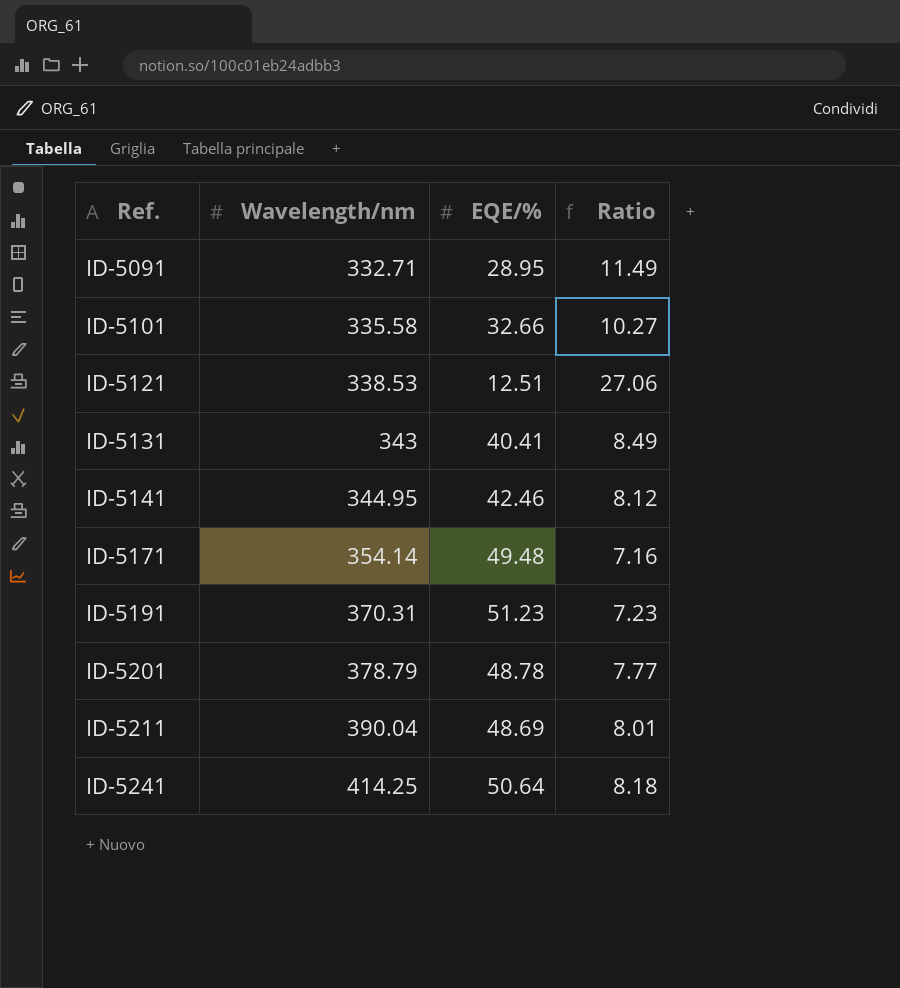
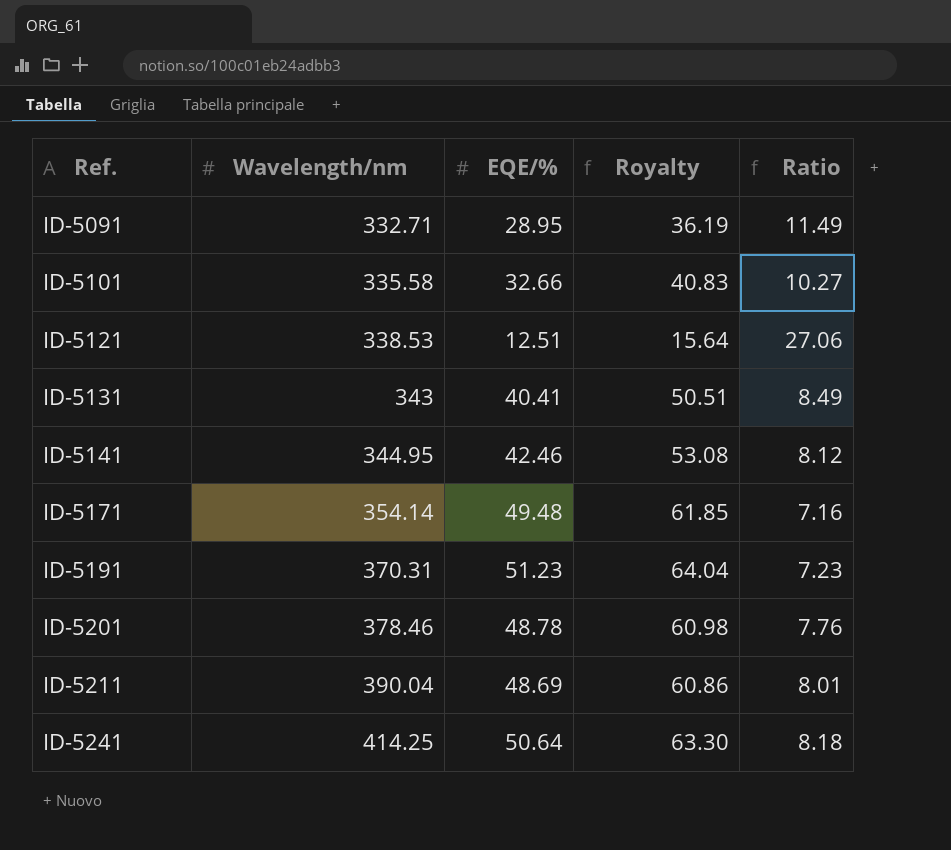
column Royalty | formula: none -> [EQE/%] * 1.25
ID-5201 | Wavelength/nm: 378.79 -> 378.46
ID-5201 | Ratio: 7.77 -> 7.76

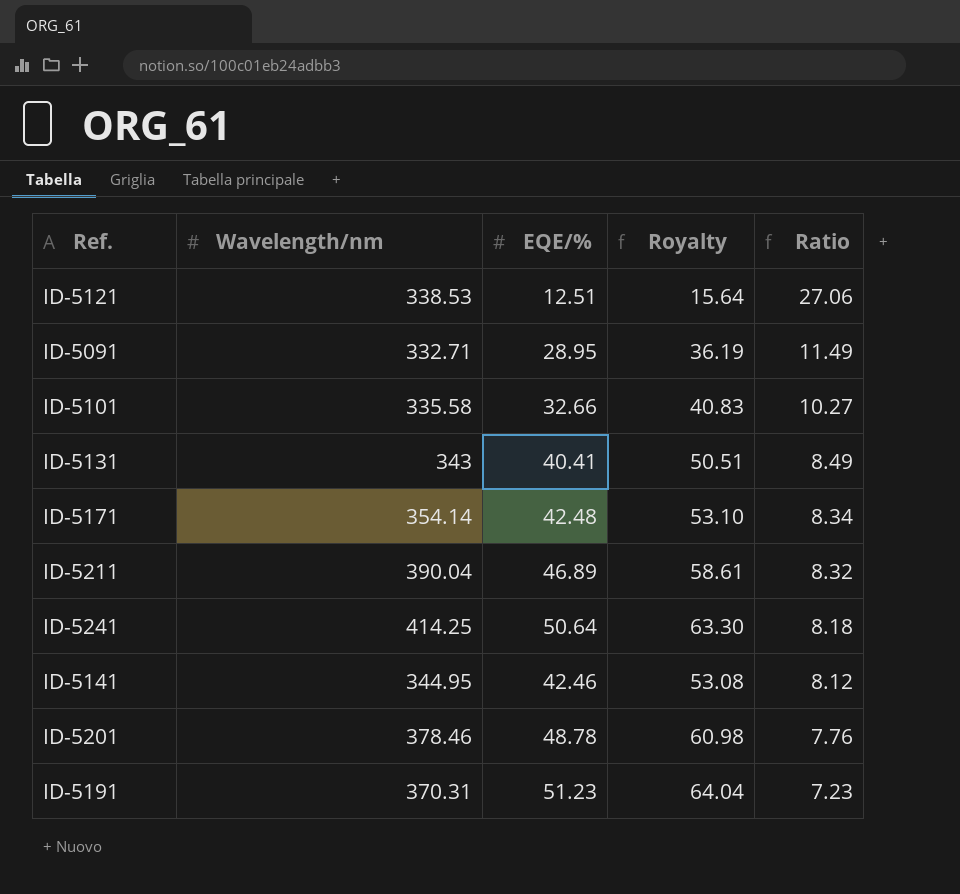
row order: Ref. ascending -> Ratio descending
ID-5171 | EQE/%: 49.48 -> 42.48
ID-5171 | Royalty: 61.85 -> 53.10
ID-5171 | Ratio: 7.16 -> 8.34
ID-5211 | EQE/%: 48.69 -> 46.89
ID-5211 | Royalty: 60.86 -> 58.61
ID-5211 | Ratio: 8.01 -> 8.32

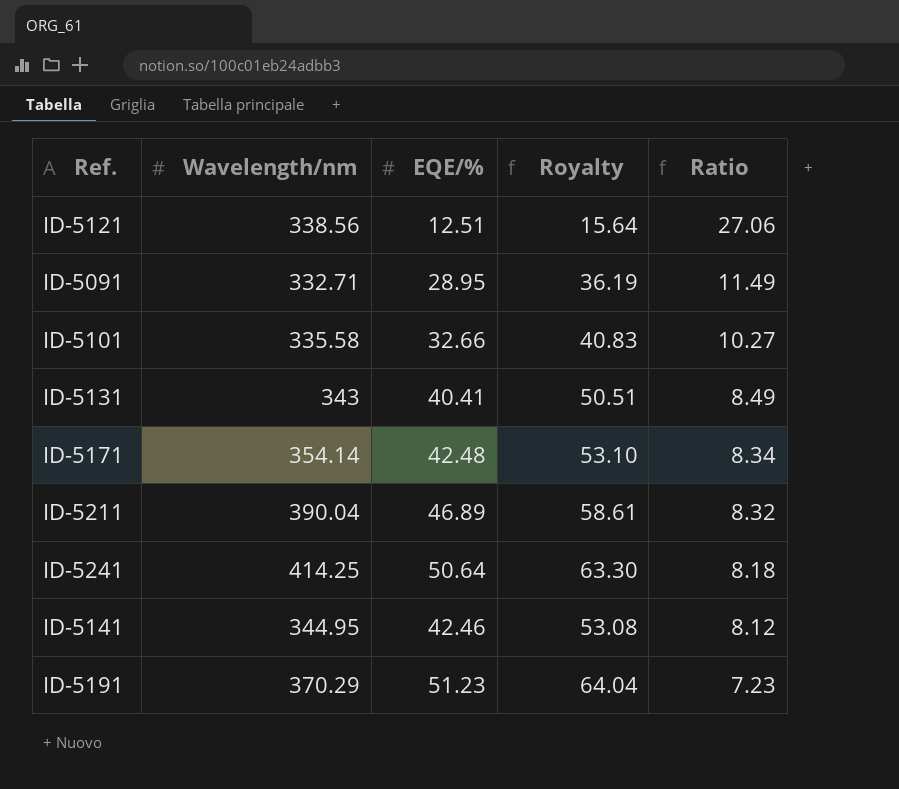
row ID-5201: 378.46 | 48.78 | 60.98 | 7.76 -> none
ID-5121 | Wavelength/nm: 338.53 -> 338.56
ID-5191 | Wavelength/nm: 370.31 -> 370.29

